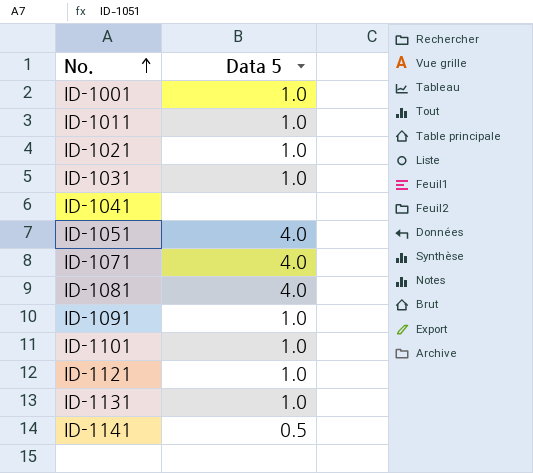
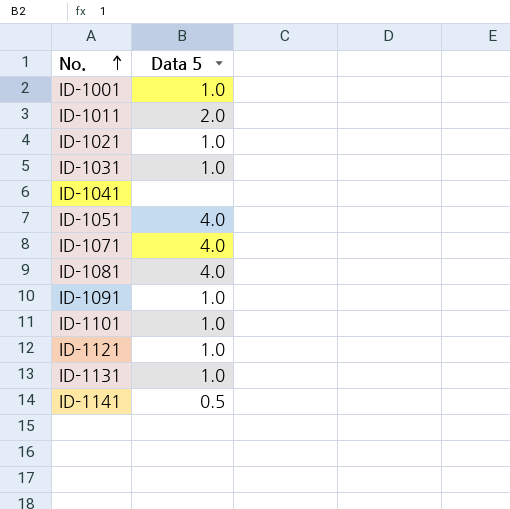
ID-1011 | Data 5: 1.0 -> 2.0

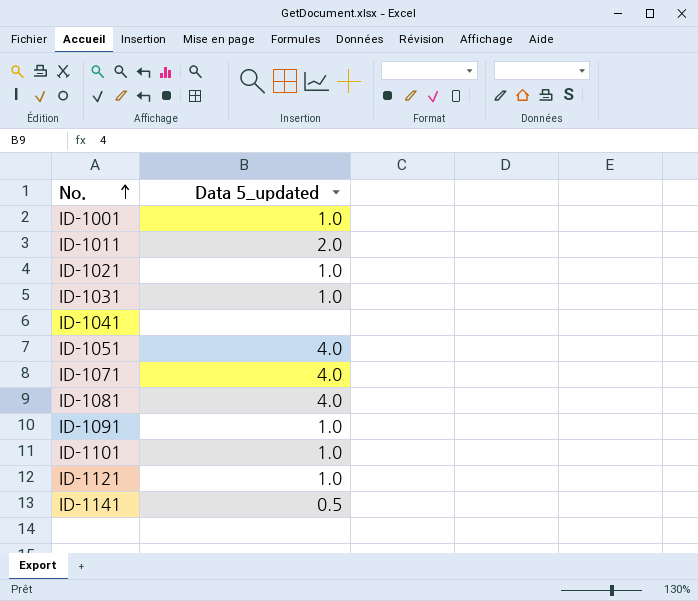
column name: Data 5 -> Data 5_updated
row ID-1131: 1.0 -> none

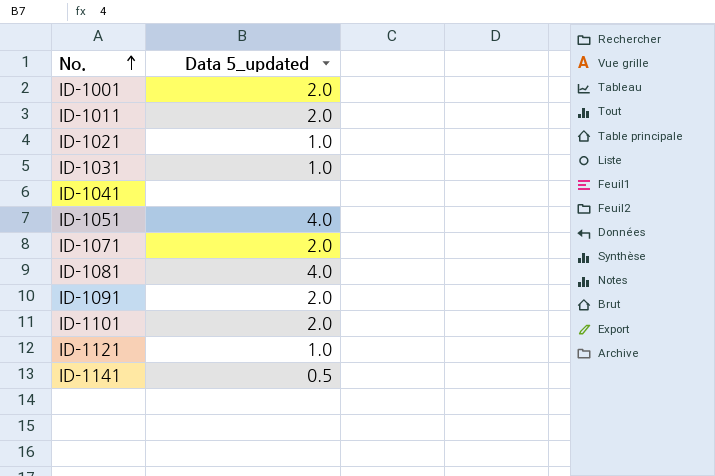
ID-1001 | Data 5_updated: 1.0 -> 2.0
ID-1071 | Data 5_updated: 4.0 -> 2.0
ID-1091 | Data 5_updated: 1.0 -> 2.0
ID-1101 | Data 5_updated: 1.0 -> 2.0

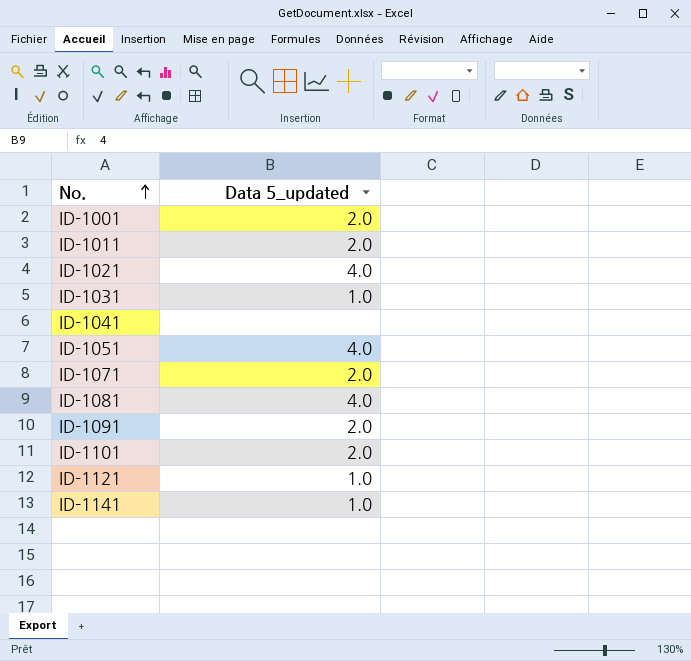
ID-1021 | Data 5_updated: 1.0 -> 4.0
ID-1141 | Data 5_updated: 0.5 -> 1.0

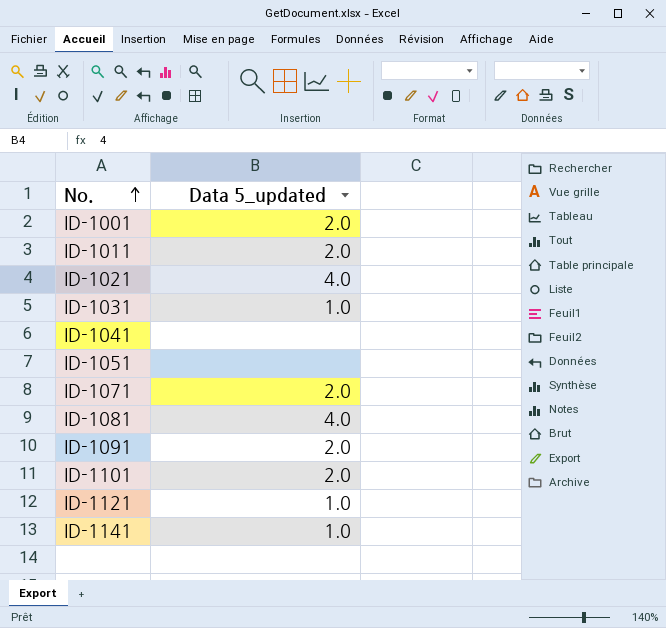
ID-1051 | Data 5_updated: 4.0 -> none

